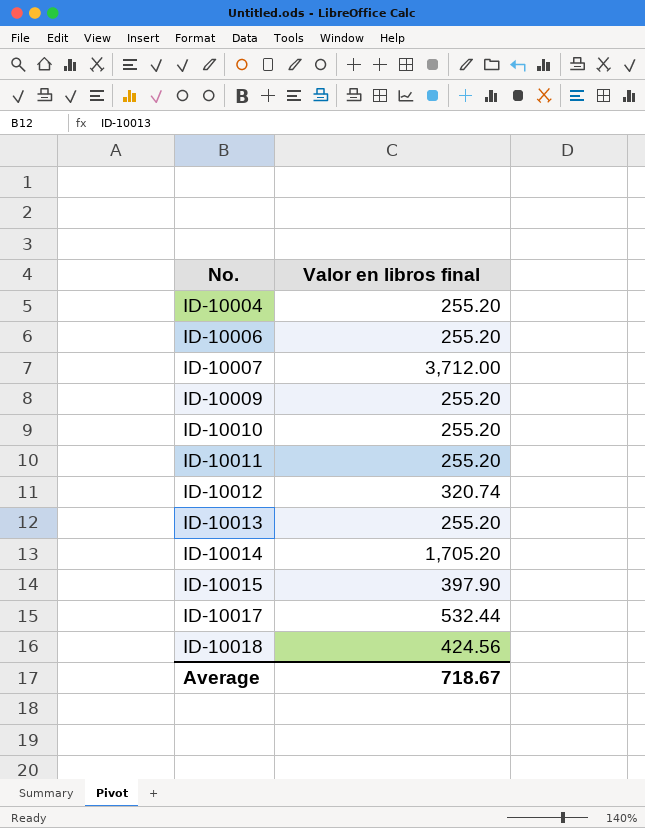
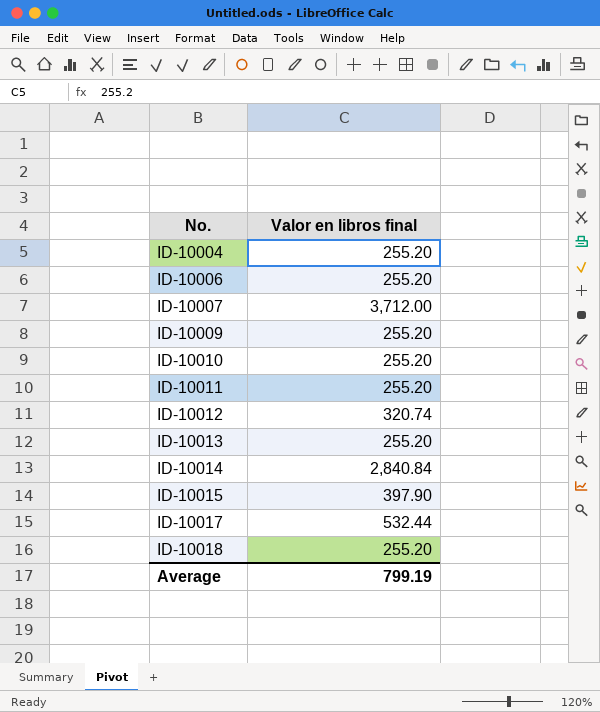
ID-10014 | Valor en libros final: 1,705.20 -> 2,840.84
ID-10018 | Valor en libros final: 424.56 -> 255.20
Average | Valor en libros final: 718.67 -> 799.19

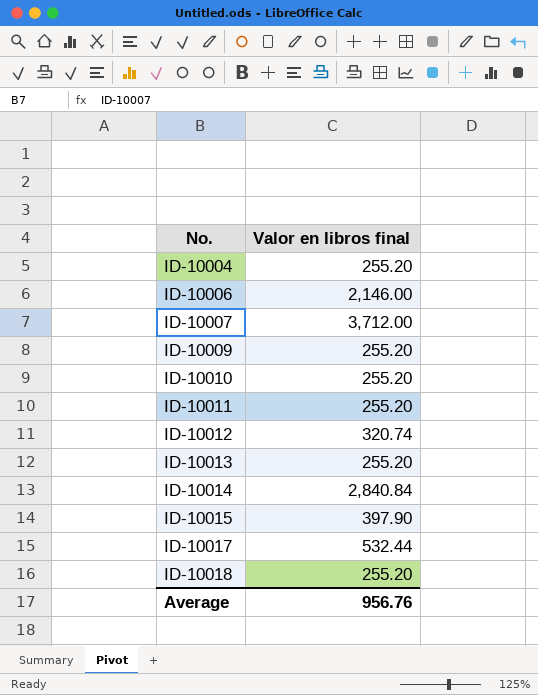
ID-10006 | Valor en libros final: 255.20 -> 2,146.00
Average | Valor en libros final: 799.19 -> 956.76

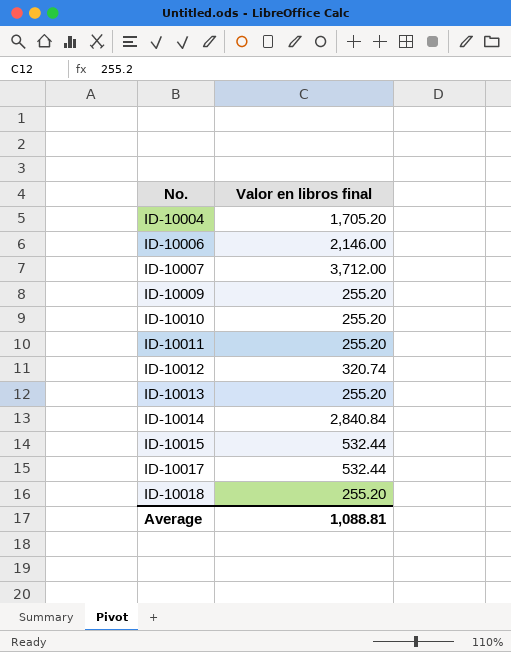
ID-10004 | Valor en libros final: 255.20 -> 1,705.20
ID-10015 | Valor en libros final: 397.90 -> 532.44
Average | Valor en libros final: 956.76 -> 1,088.81

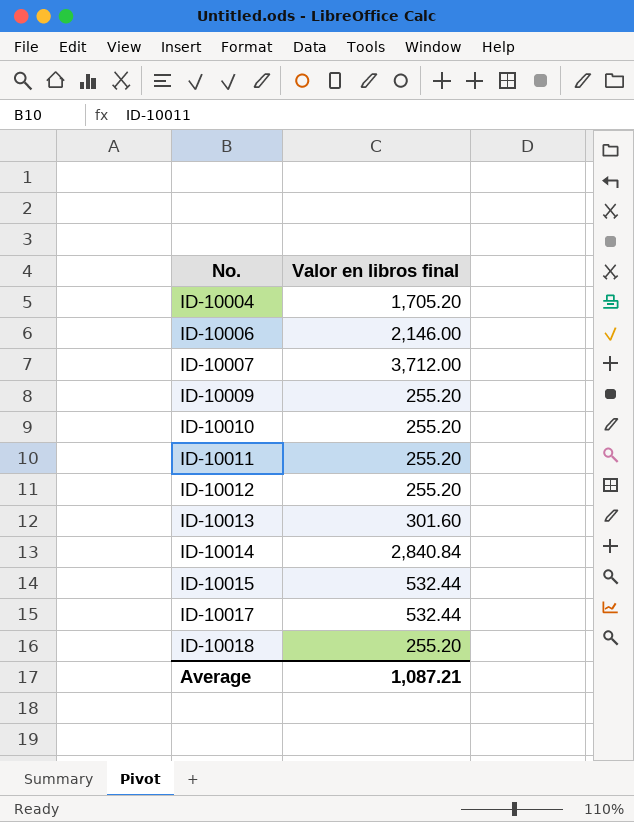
ID-10012 | Valor en libros final: 320.74 -> 255.20
ID-10013 | Valor en libros final: 255.20 -> 301.60
Average | Valor en libros final: 1,088.81 -> 1,087.21

